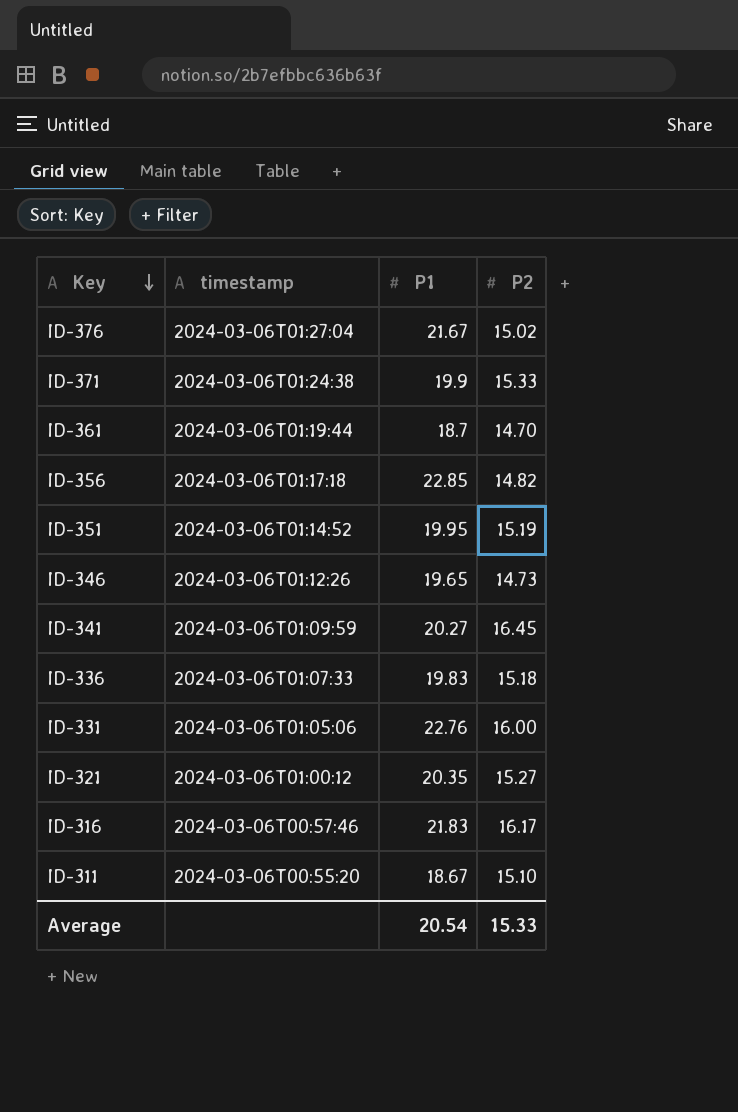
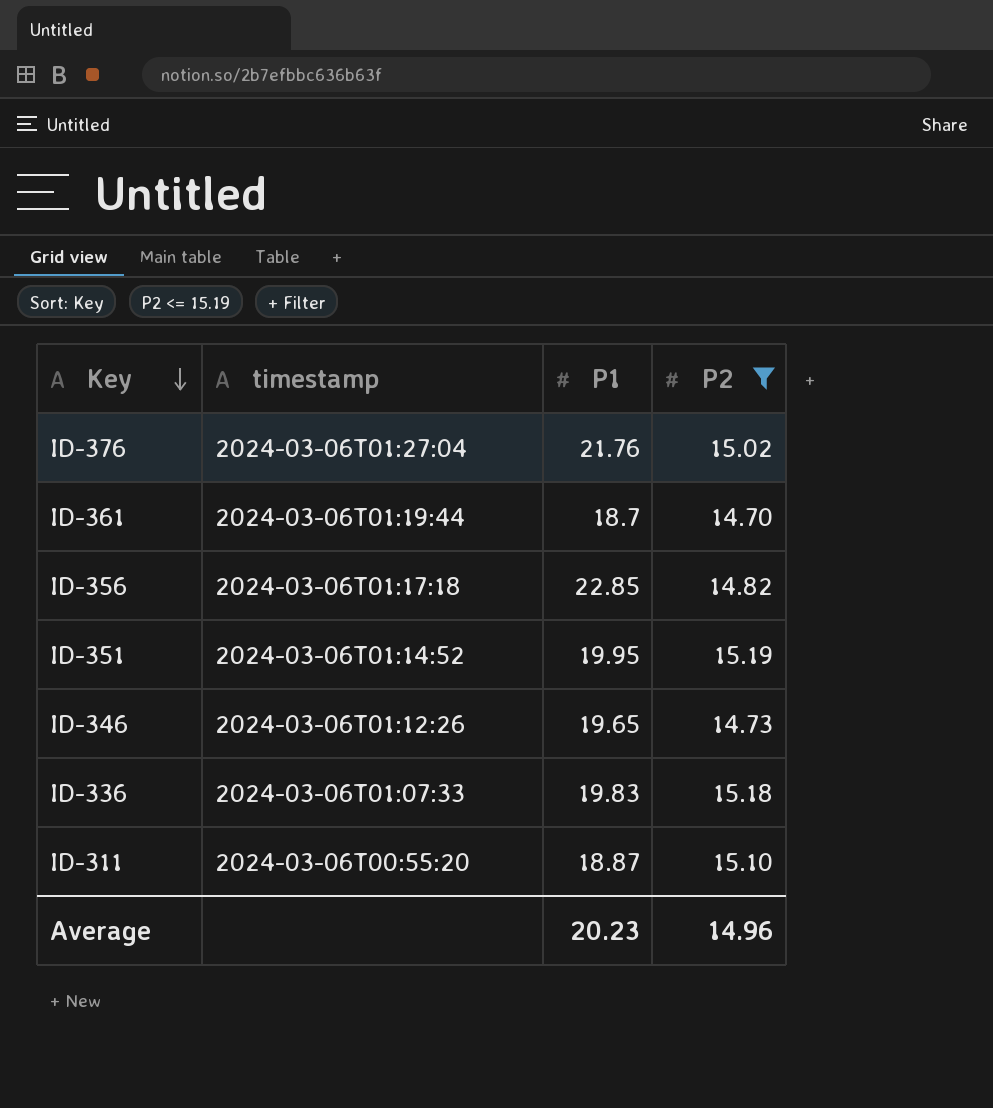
filter: none -> P2 <= 15.19
ID-376 | P1: 21.67 -> 21.76
ID-311 | P1: 18.67 -> 18.87
Average | P1: 20.54 -> 20.23
Average | P2: 15.33 -> 14.96

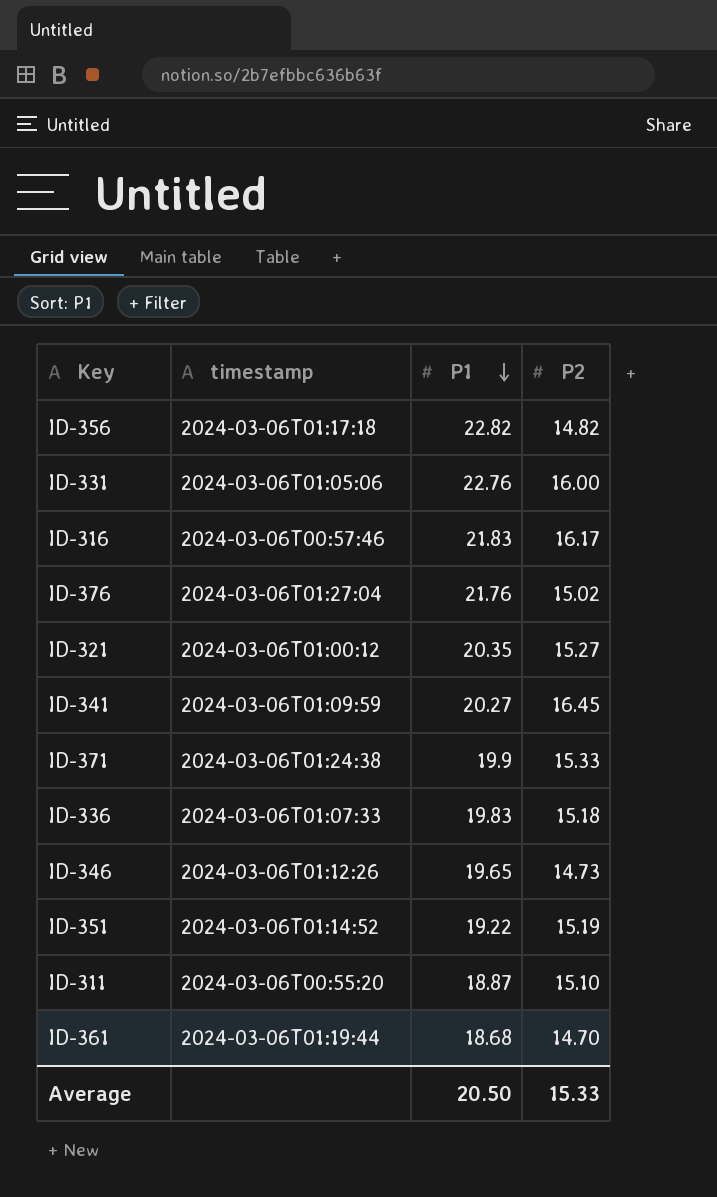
filter: P2 <= 15.19 -> none
row order: Key descending -> P1 descending
ID-356 | P1: 22.85 -> 22.82
ID-351 | P1: 19.95 -> 19.22
ID-361 | P1: 18.7 -> 18.68
Average | P1: 20.23 -> 20.50
Average | P2: 14.96 -> 15.33

